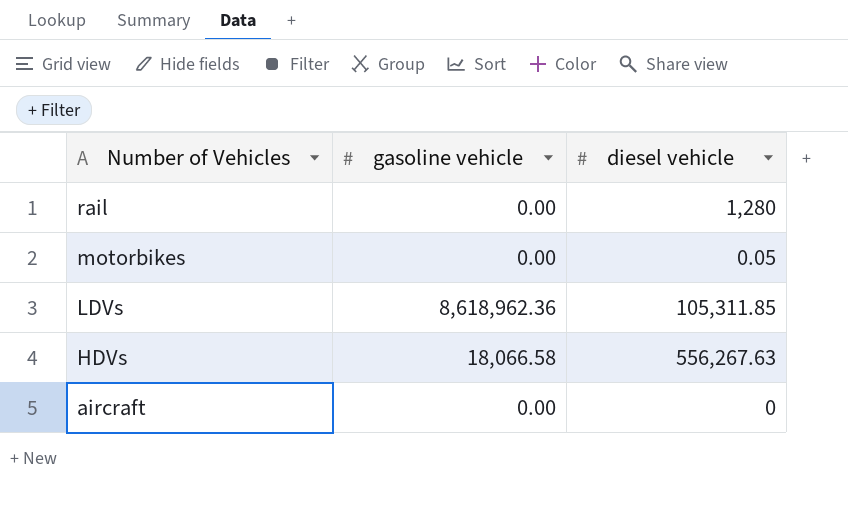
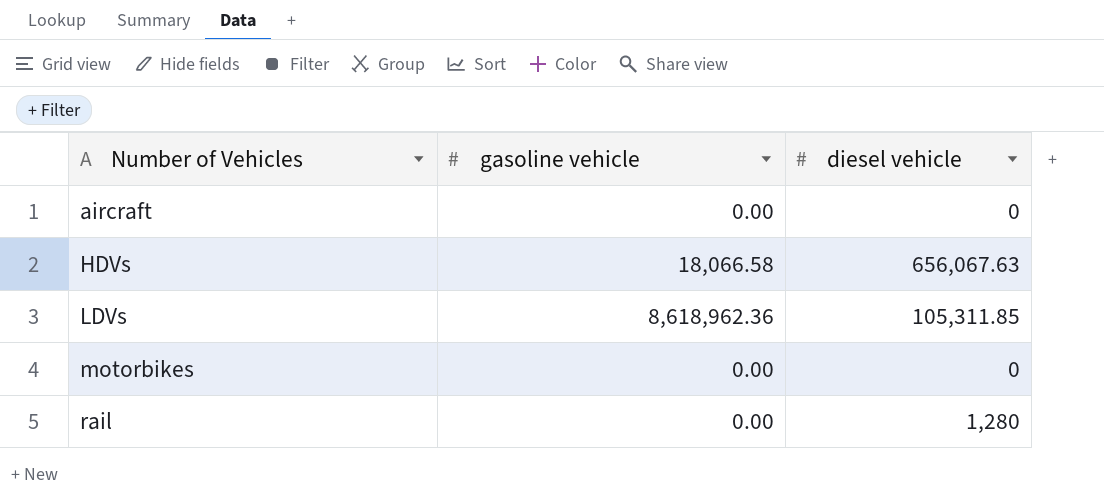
row order: Number of Vehicles descending -> Number of Vehicles ascending
HDVs | diesel vehicle: 556,267.63 -> 656,067.63
motorbikes | diesel vehicle: 0.05 -> 0

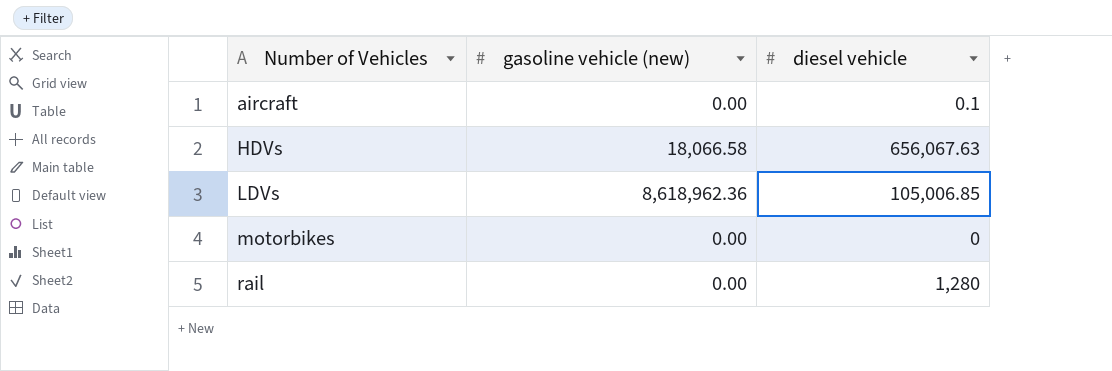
column name: gasoline vehicle -> gasoline vehicle (new)
aircraft | diesel vehicle: 0 -> 0.1
LDVs | diesel vehicle: 105,311.85 -> 105,006.85

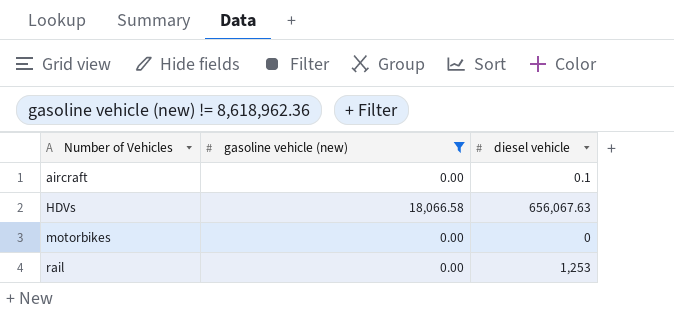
filter: none -> gasoline vehicle (new) != 8,618,962.36
rail | diesel vehicle: 1,280 -> 1,253

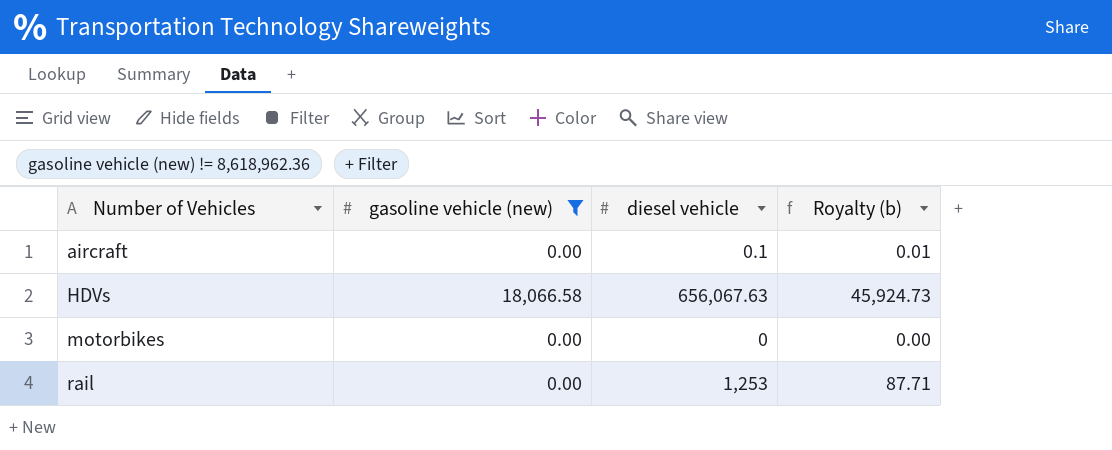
column Royalty (b) | formula: none -> [diesel vehicle] * 0.07

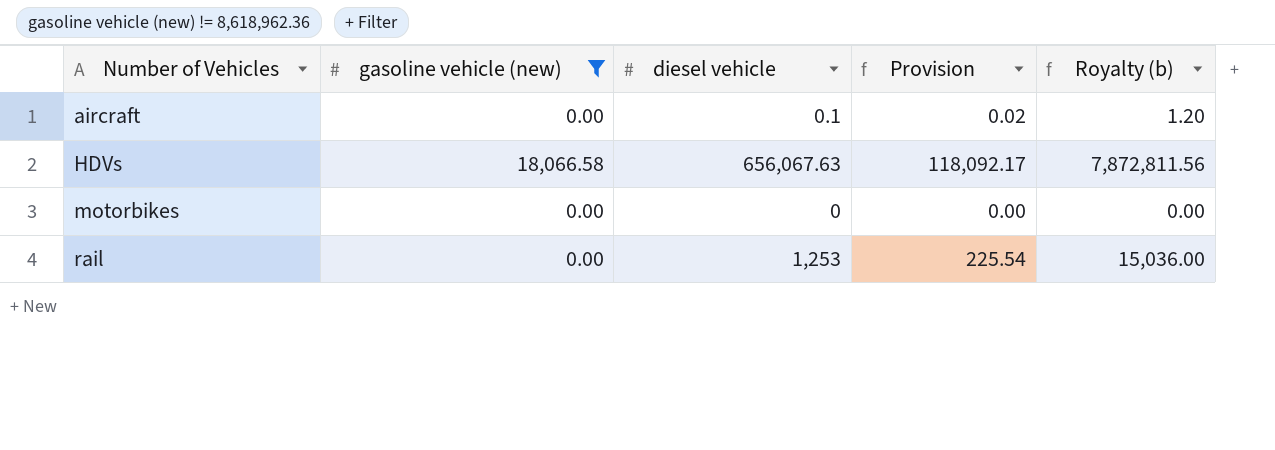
column Provision | formula: none -> [diesel vehicle] * 0.18
column Royalty (b) | formula: [diesel vehicle] * 0.07 -> [diesel vehicle] * 12

